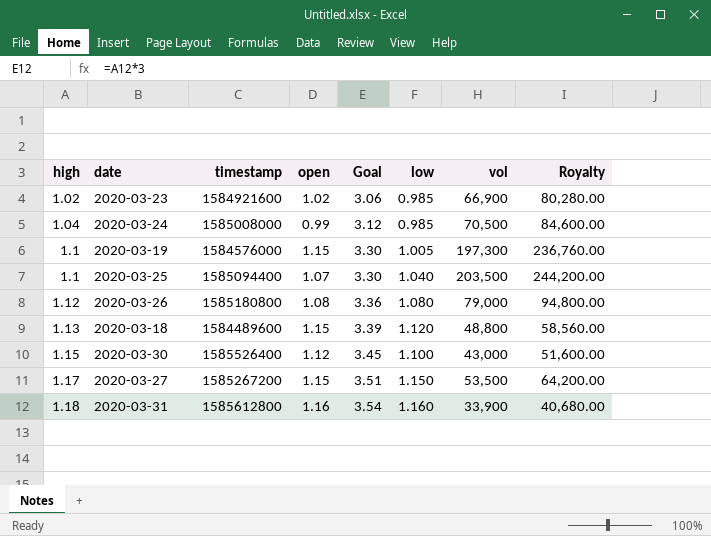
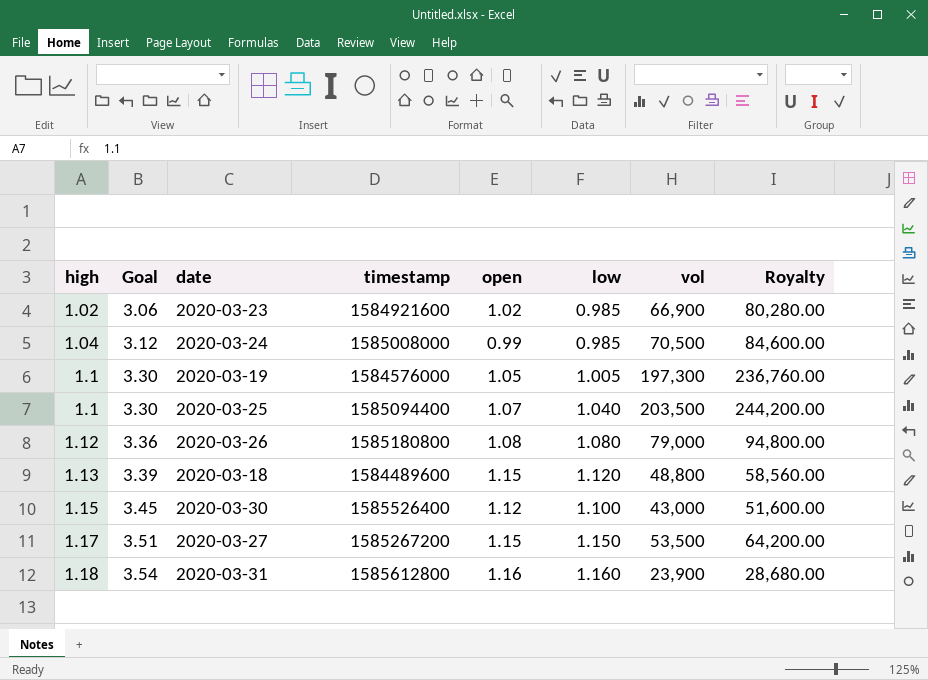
column Goal | position: 5 -> 2
2020-03-19 | open: 1.15 -> 1.05
2020-03-31 | vol: 33,900 -> 23,900
2020-03-31 | Royalty: 40,680.00 -> 28,680.00

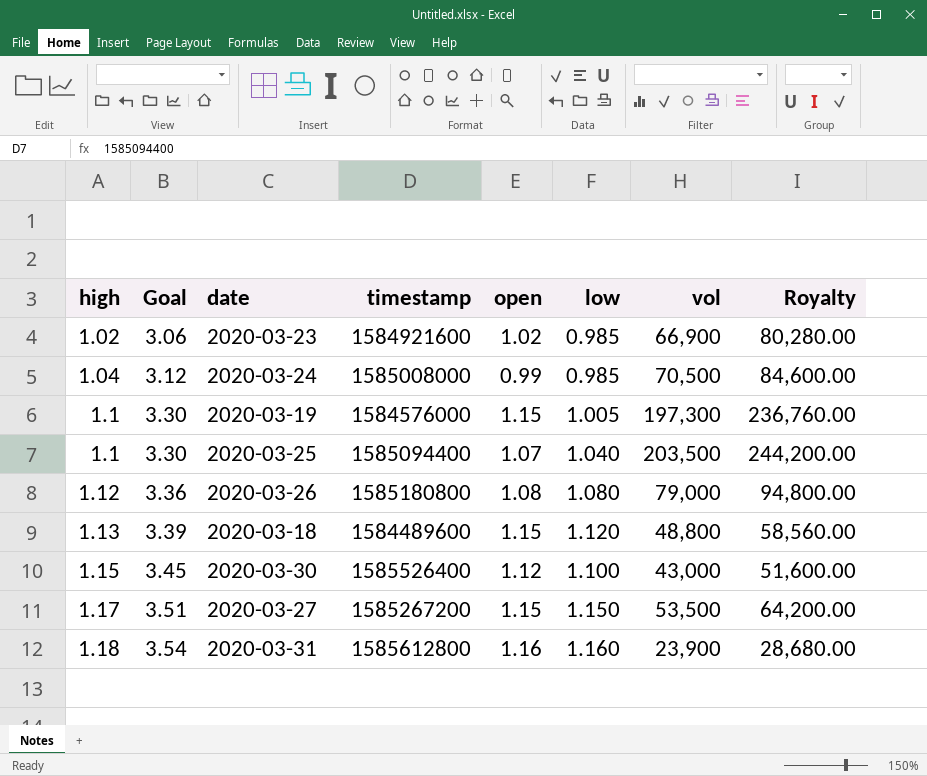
2020-03-19 | open: 1.05 -> 1.15

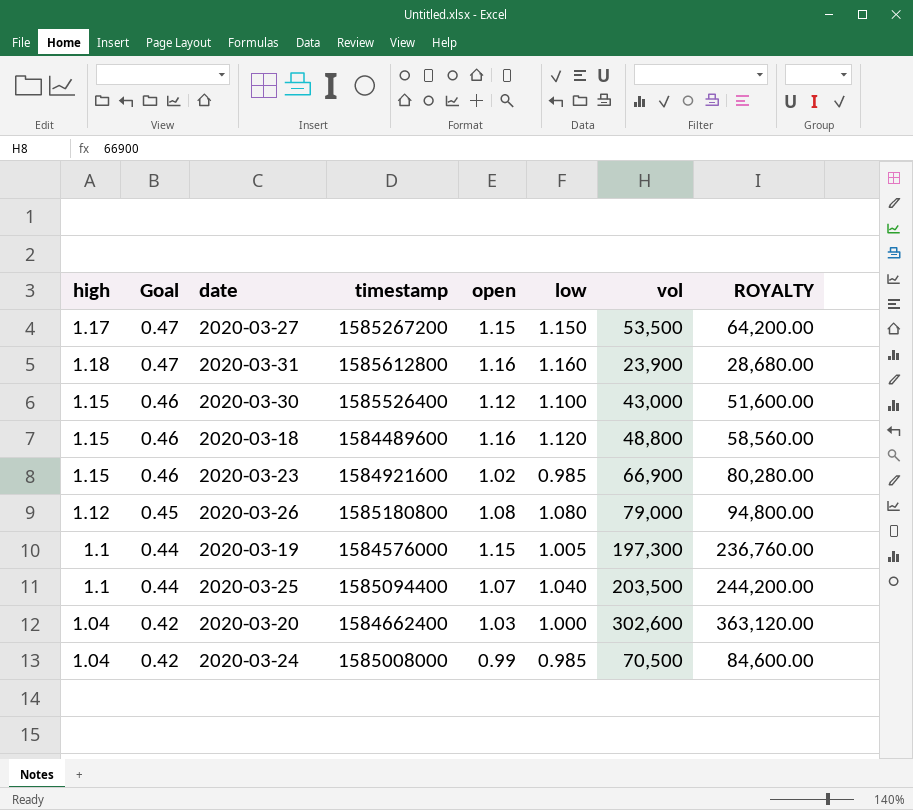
row order: high ascending -> Goal descending
column Goal | formula: [high] * 3 -> [high] * 0.4
column name: Royalty -> ROYALTY
2020-03-18 | high: 1.13 -> 1.15
2020-03-18 | open: 1.15 -> 1.16
2020-03-23 | high: 1.02 -> 1.15
row 2020-03-20: none -> 1.04 | 0.42 | 1584662400 | 1.03 | 1.000 | 302,600 | 363,120.00

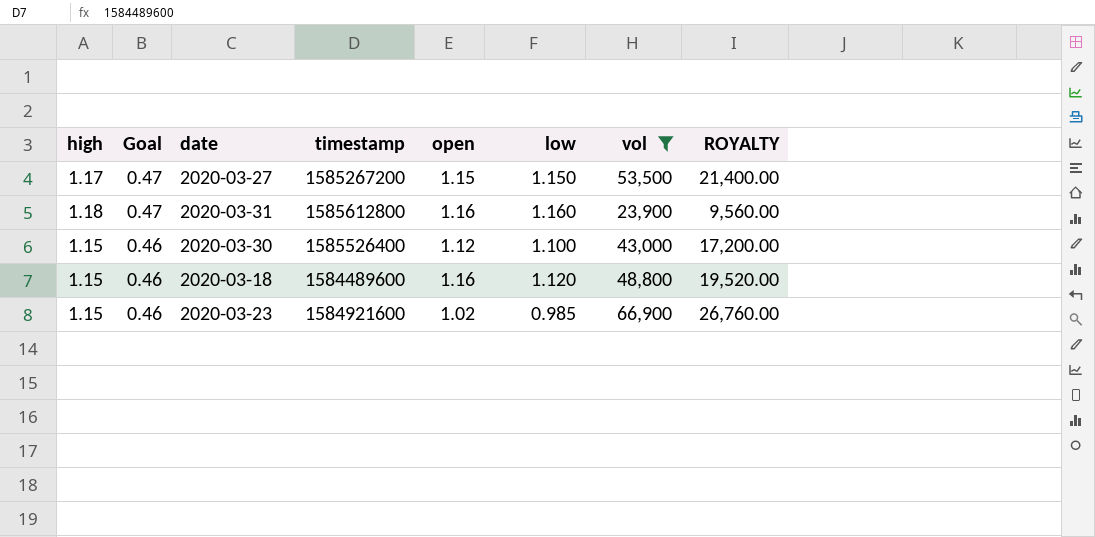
filter: none -> vol <= 66,900
column ROYALTY | formula: [vol] * 1.2 -> [vol] * 0.4

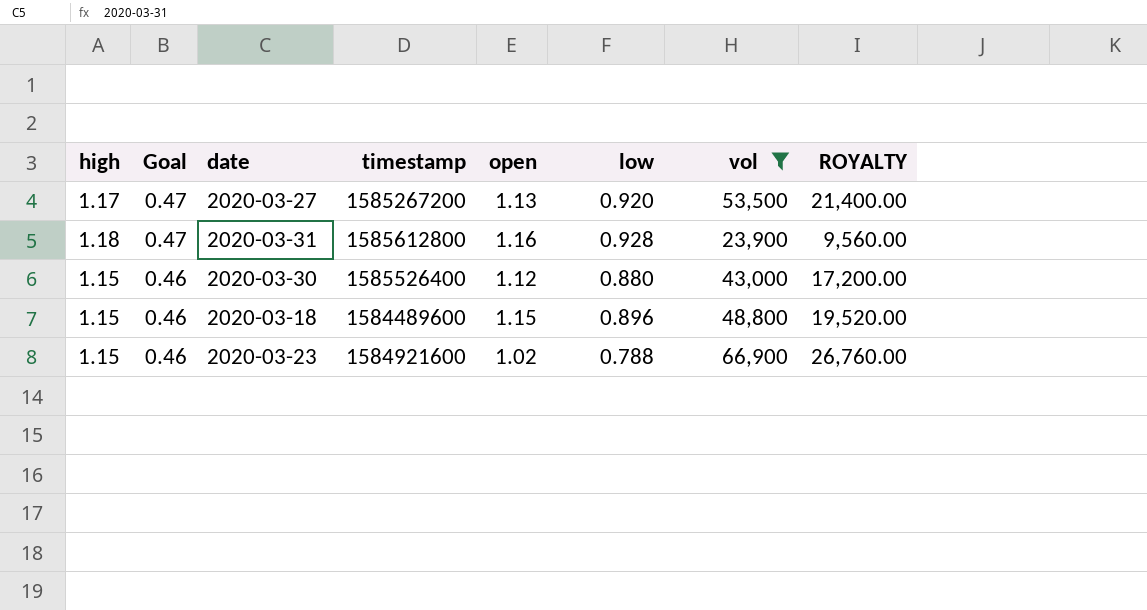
2020-03-27 | open: 1.15 -> 1.13
2020-03-27 | low: 1.150 -> 0.920
2020-03-31 | low: 1.160 -> 0.928
2020-03-30 | low: 1.100 -> 0.880
2020-03-18 | open: 1.16 -> 1.15
2020-03-18 | low: 1.120 -> 0.896
2020-03-23 | low: 0.985 -> 0.788

